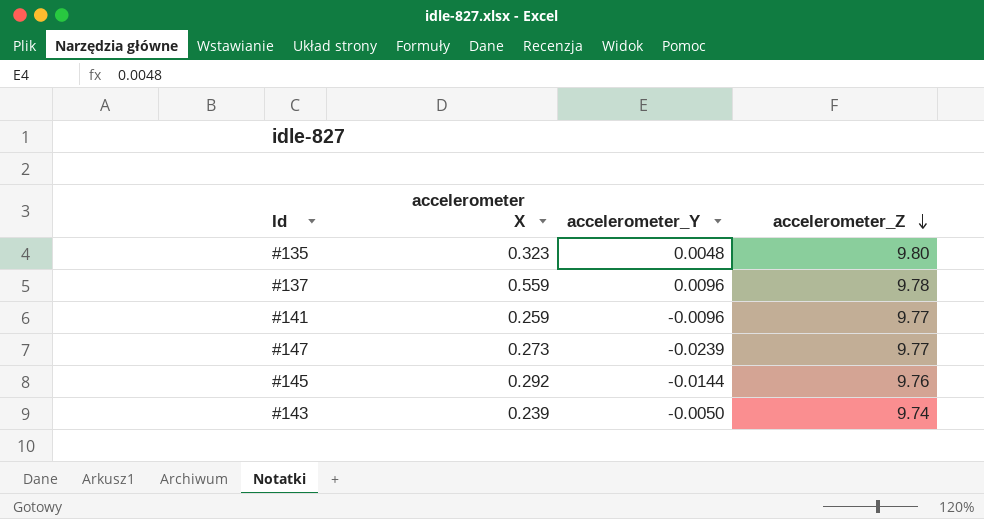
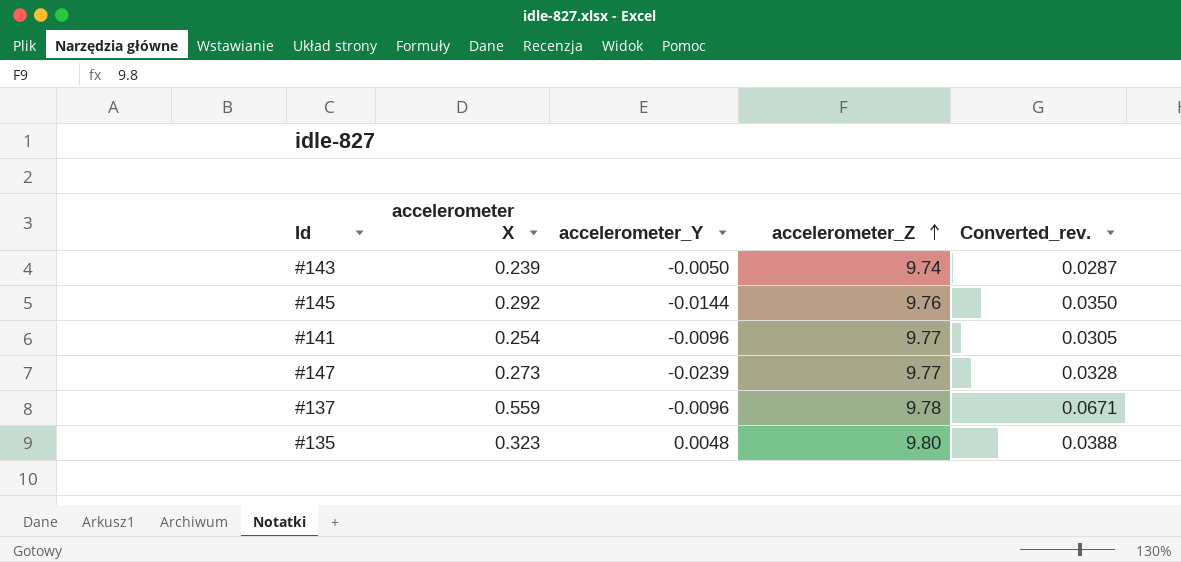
row order: accelerometer_Z descending -> accelerometer_Z ascending
column Converted_rev. | formula: none -> [accelerometer X] * 0.12
#141 | accelerometer X: 0.259 -> 0.254
#137 | accelerometer_Y: 0.0096 -> -0.0096

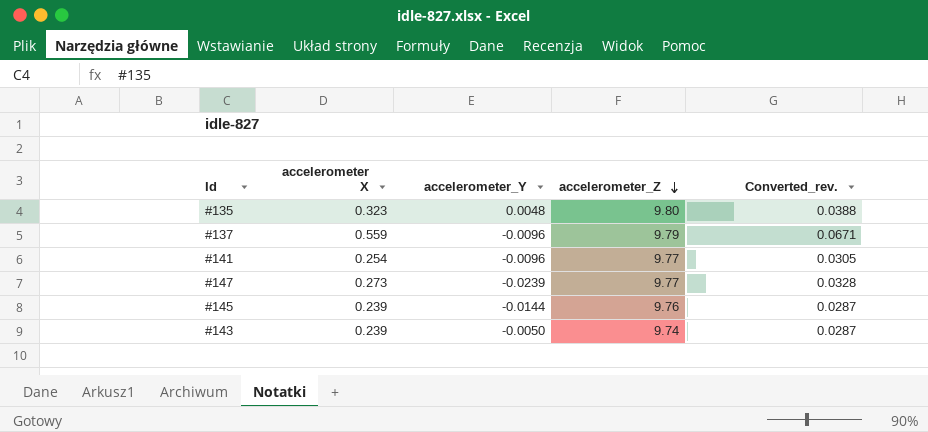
row order: accelerometer_Z ascending -> accelerometer_Z descending
#137 | accelerometer_Z: 9.78 -> 9.79
#145 | accelerometer X: 0.292 -> 0.239
#145 | Converted_rev.: 0.0350 -> 0.0287

